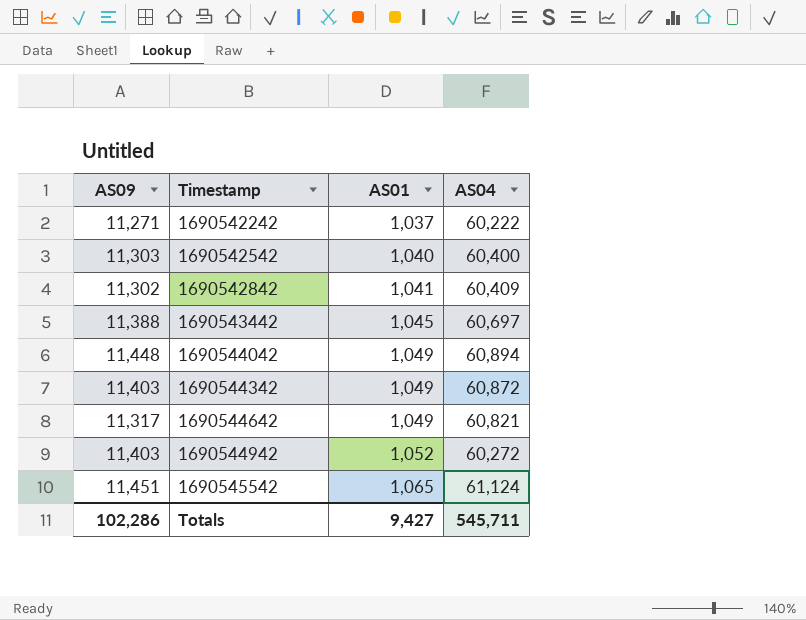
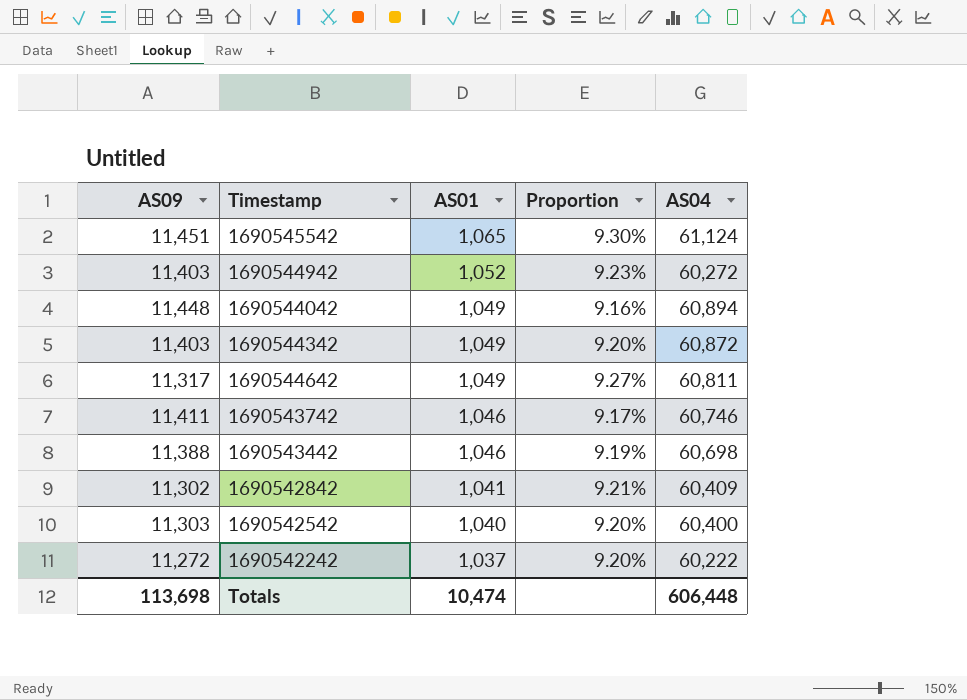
row order: Timestamp ascending -> AS01 descending
column Proportion | formula: none -> [AS01] / [AS09]
1690544642 | AS04: 60,821 -> 60,811
row 1690543742: none -> 11,411 | 1,046 | 9.17% | 60,746
1690543442 | AS01: 1,045 -> 1,046
1690543442 | AS04: 60,697 -> 60,698
1690542242 | AS09: 11,271 -> 11,272
Totals | AS09: 102,286 -> 113,698
Totals | AS01: 9,427 -> 10,474
Totals | AS04: 545,711 -> 606,448

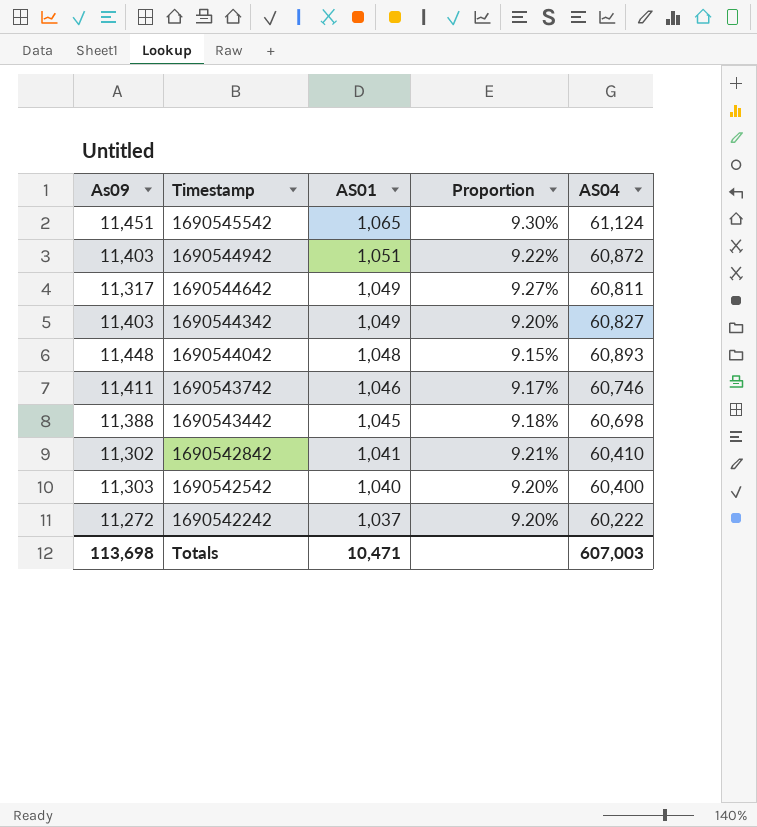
row order: AS01 descending -> Timestamp descending
column name: AS09 -> As09
1690544942 | AS01: 1,052 -> 1,051
1690544942 | Proportion: 9.23% -> 9.22%
1690544942 | AS04: 60,272 -> 60,872
1690544342 | AS04: 60,872 -> 60,827
1690544042 | AS01: 1,049 -> 1,048
1690544042 | Proportion: 9.16% -> 9.15%
1690544042 | AS04: 60,894 -> 60,893
1690543442 | AS01: 1,046 -> 1,045
1690543442 | Proportion: 9.19% -> 9.18%
1690542842 | AS04: 60,409 -> 60,410
Totals | AS01: 10,474 -> 10,471
Totals | AS04: 606,448 -> 607,003

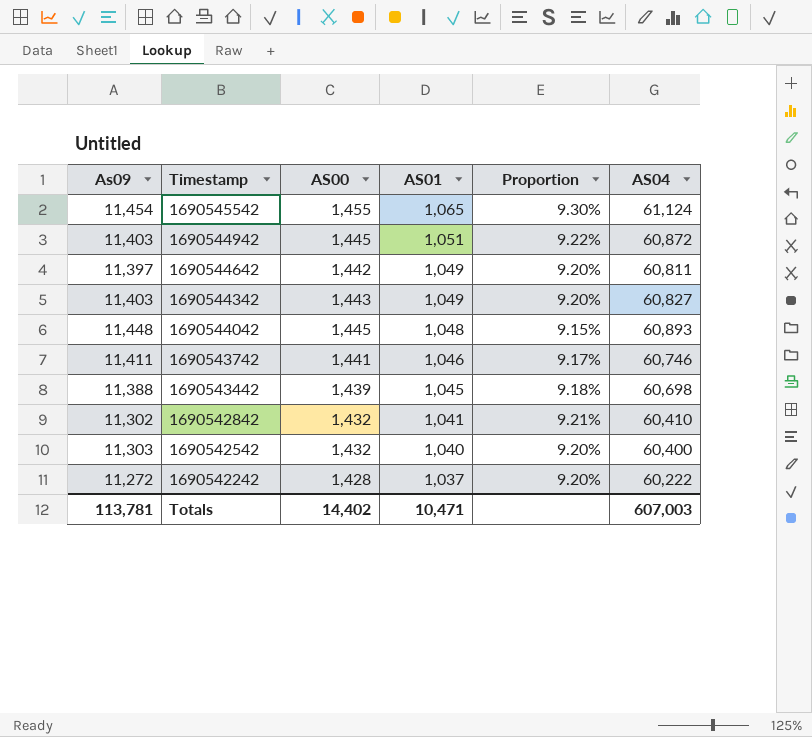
column AS00 | position: none -> 3
1690545542 | As09: 11,451 -> 11,454
1690544642 | As09: 11,317 -> 11,397
1690544642 | Proportion: 9.27% -> 9.20%
Totals | As09: 113,698 -> 113,781

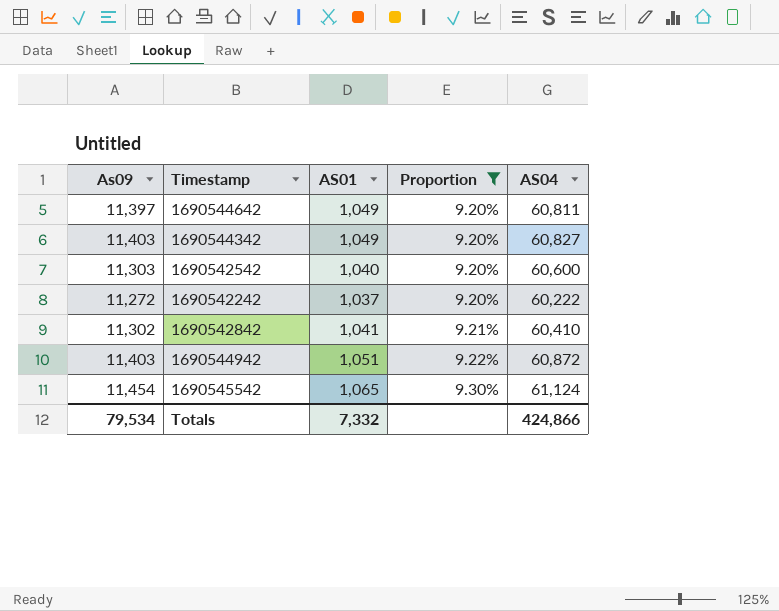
filter: none -> Proportion >= 9.20%
row order: Timestamp descending -> Proportion ascending
column AS00 | position: 3 -> none
1690542542 | AS04: 60,400 -> 60,600
Totals | As09: 113,781 -> 79,534
Totals | AS01: 10,471 -> 7,332
Totals | AS04: 607,003 -> 424,866

